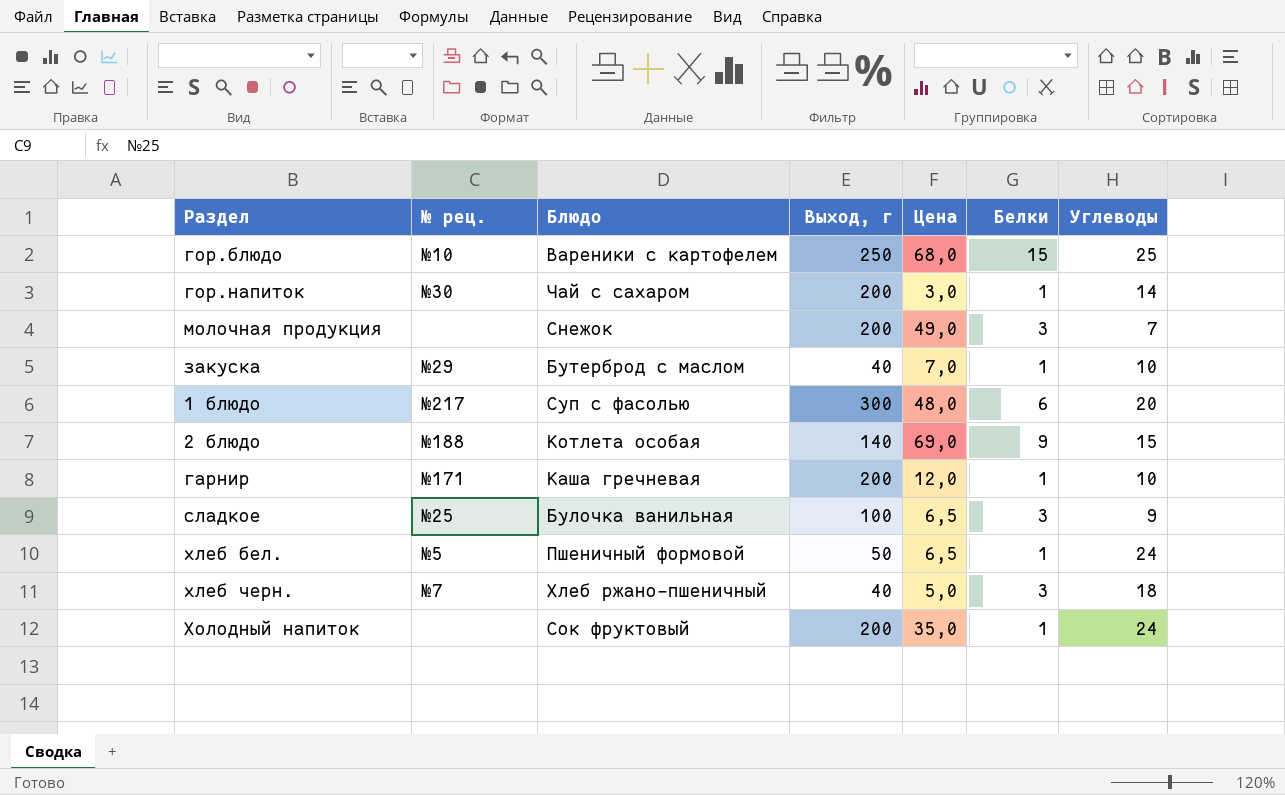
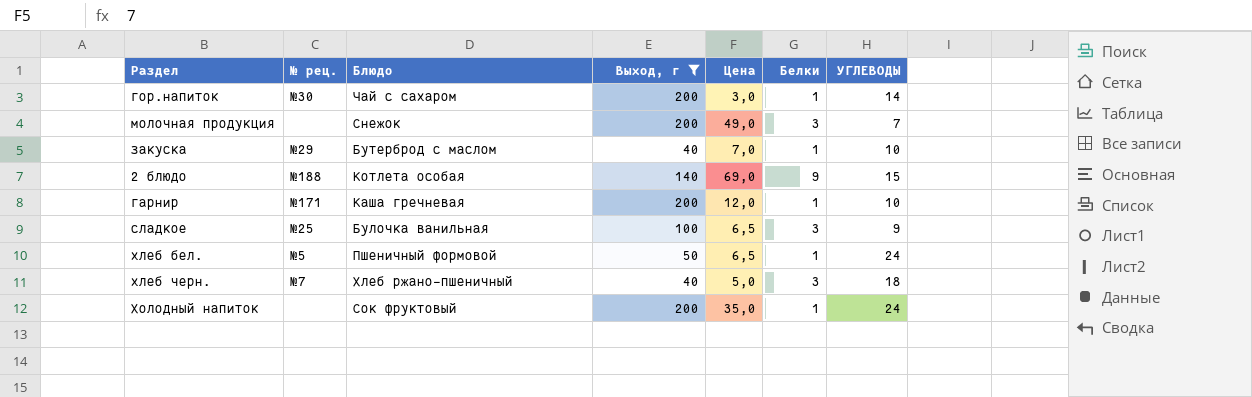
filter: none -> Выход, г <= 200
column name: Углеводы -> УГЛЕВОДЫ

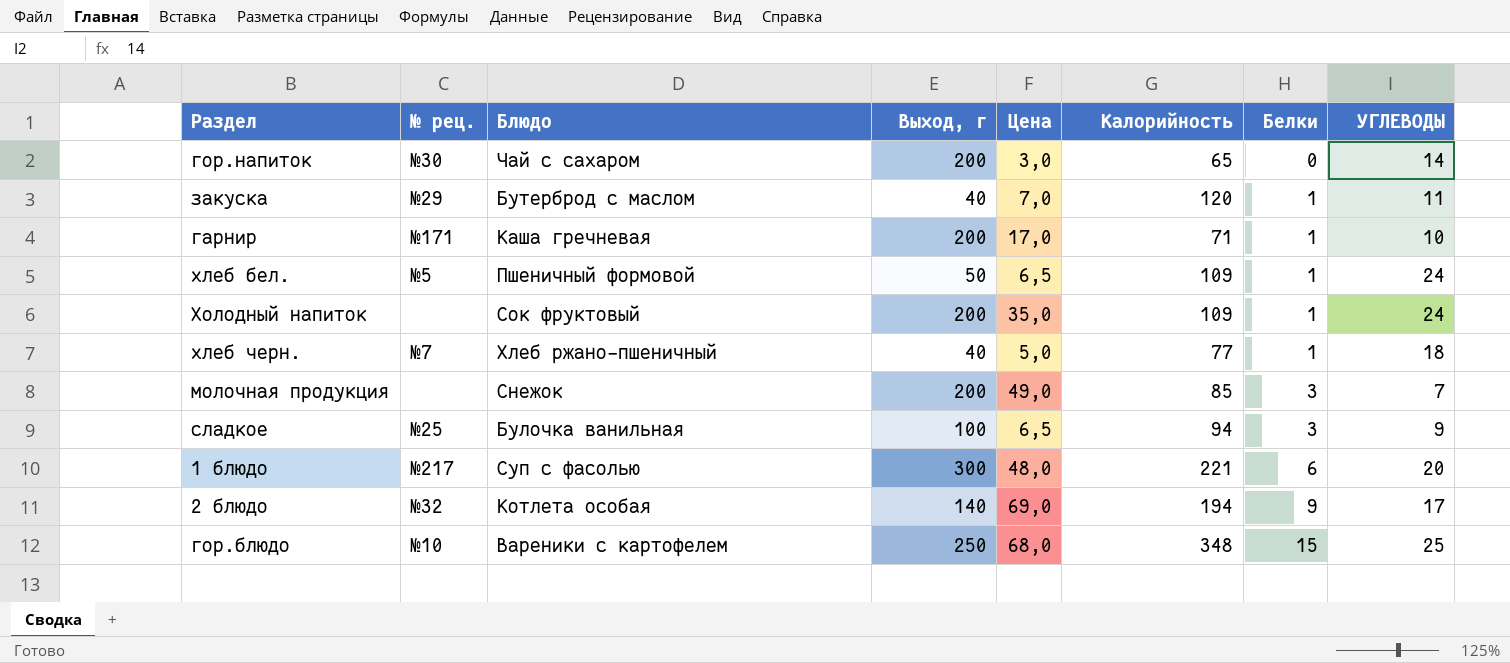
filter: Выход, г <= 200 -> none
row order: none -> Белки ascending
column Калорийность | position: none -> 6
гор.напиток | Белки: 1 -> 0
закуска | УГЛЕВОДЫ: 10 -> 11
гарнир | Цена: 12,0 -> 17,0
хлеб черн. | Белки: 3 -> 1
2 блюдо | № рец.: №188 -> №32
2 блюдо | УГЛЕВОДЫ: 15 -> 17

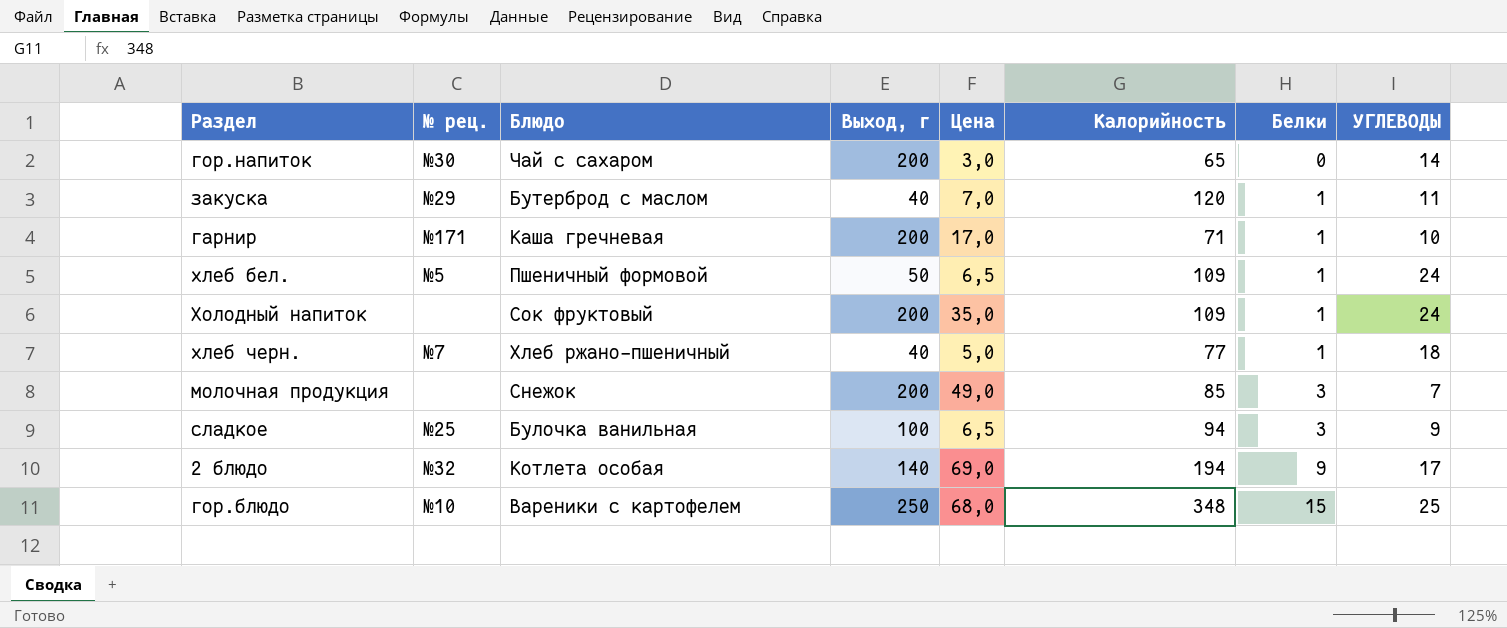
row 1 блюдо: №217 | Суп с фасолью | 300 | 48,0 | 221 | 6 | 20 -> none

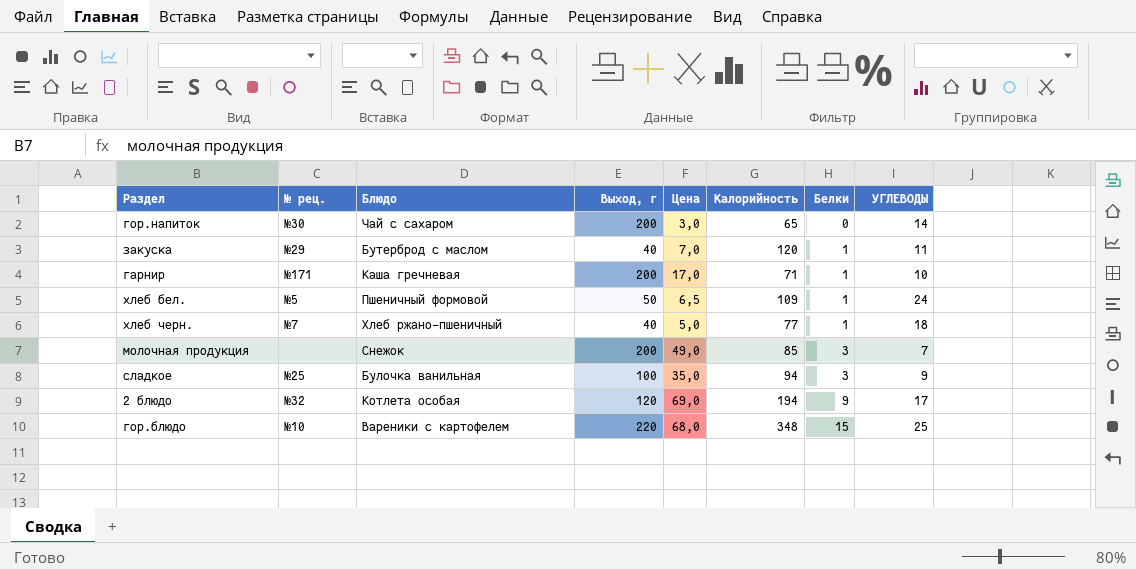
row Холодный напиток: none | Сок фруктовый | 200 | 35,0 | 109 | 1 | 24 -> none
сладкое | Цена: 6,5 -> 35,0
2 блюдо | Выход, г: 140 -> 120
гор.блюдо | Выход, г: 250 -> 220

